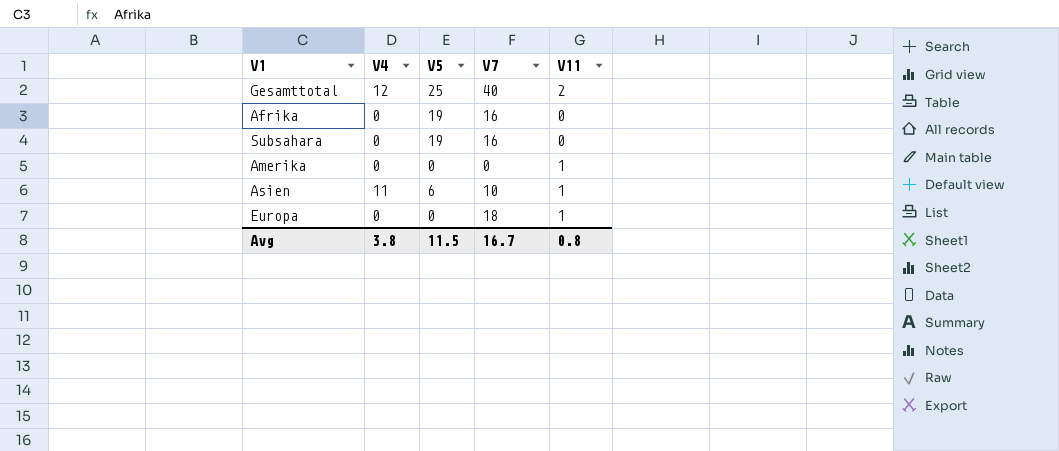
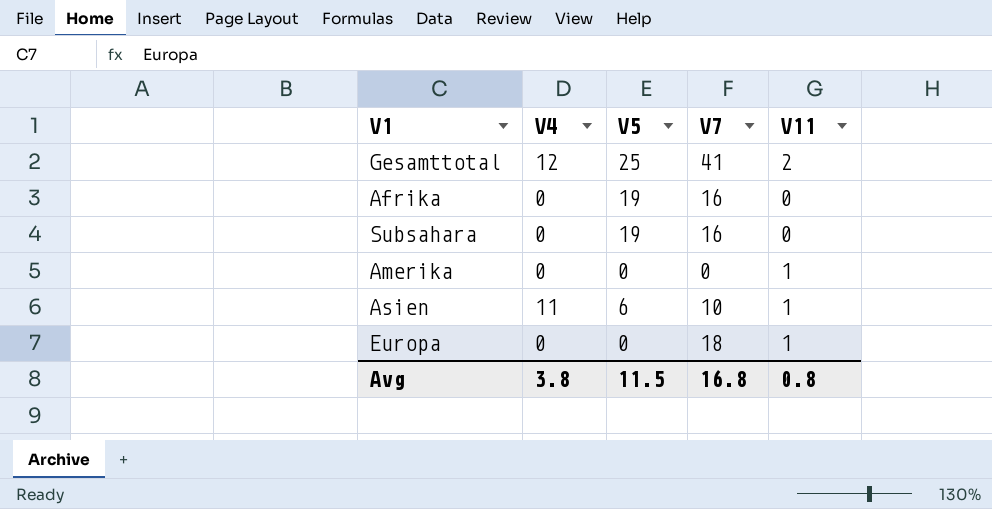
Gesamttotal | V7: 40 -> 41
Avg | V7: 16.7 -> 16.8

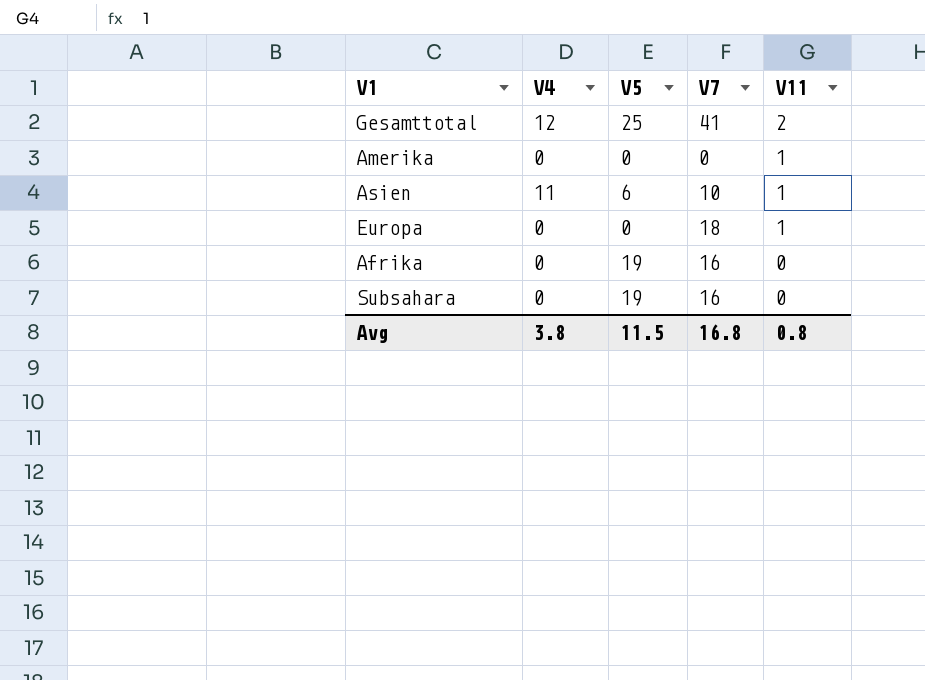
row order: none -> V11 descending

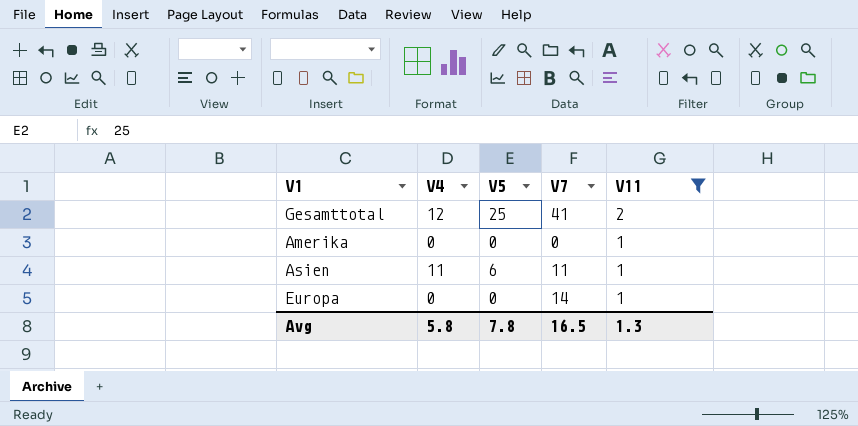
filter: none -> V11 != 0
Asien | V7: 10 -> 11
Europa | V7: 18 -> 14
Avg | V4: 3.8 -> 5.8
Avg | V5: 11.5 -> 7.8
Avg | V7: 16.8 -> 16.5
Avg | V11: 0.8 -> 1.3

